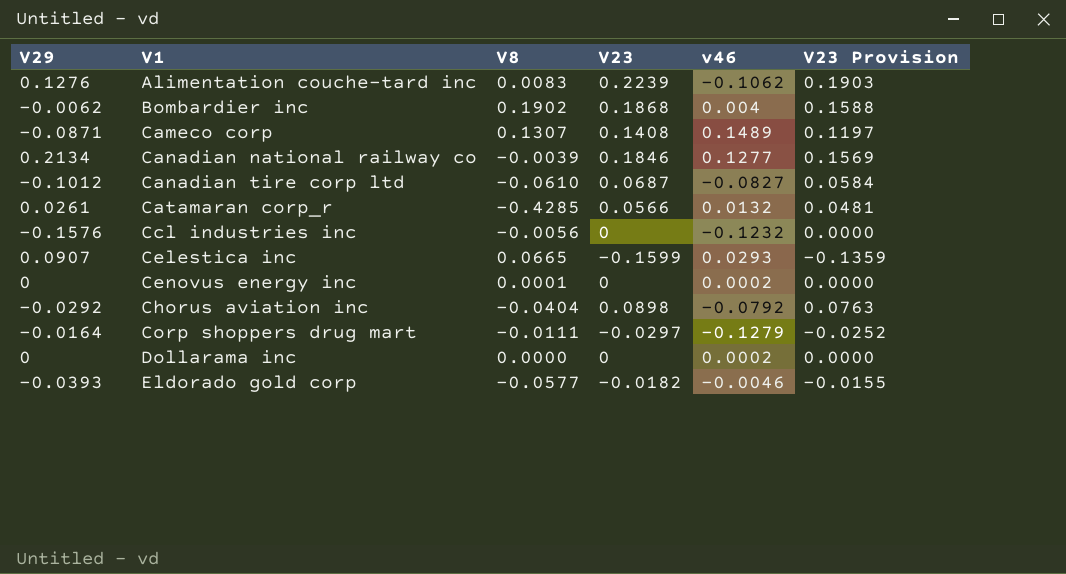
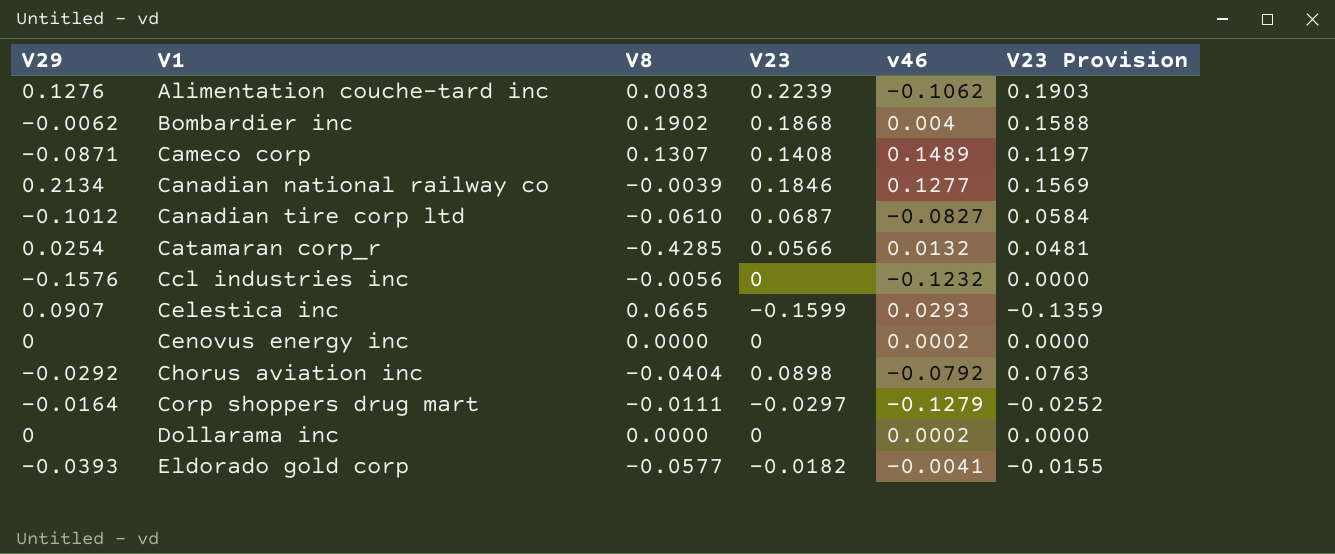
Catamaran corp_r | V29: 0.0261 -> 0.0254
Cenovus energy inc | V8: 0.0001 -> 0.0000
Eldorado gold corp | v46: -0.0046 -> -0.0041

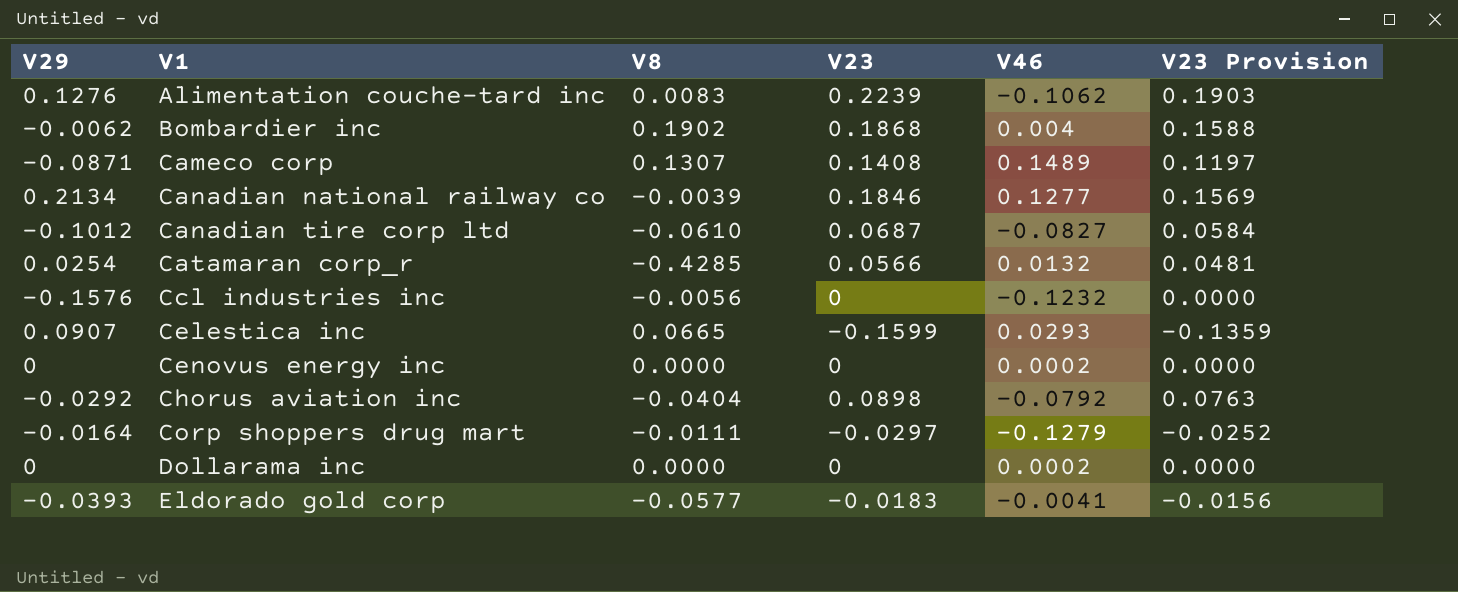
column name: v46 -> V46
Eldorado gold corp | V23: -0.0182 -> -0.0183
Eldorado gold corp | V23 Provision: -0.0155 -> -0.0156

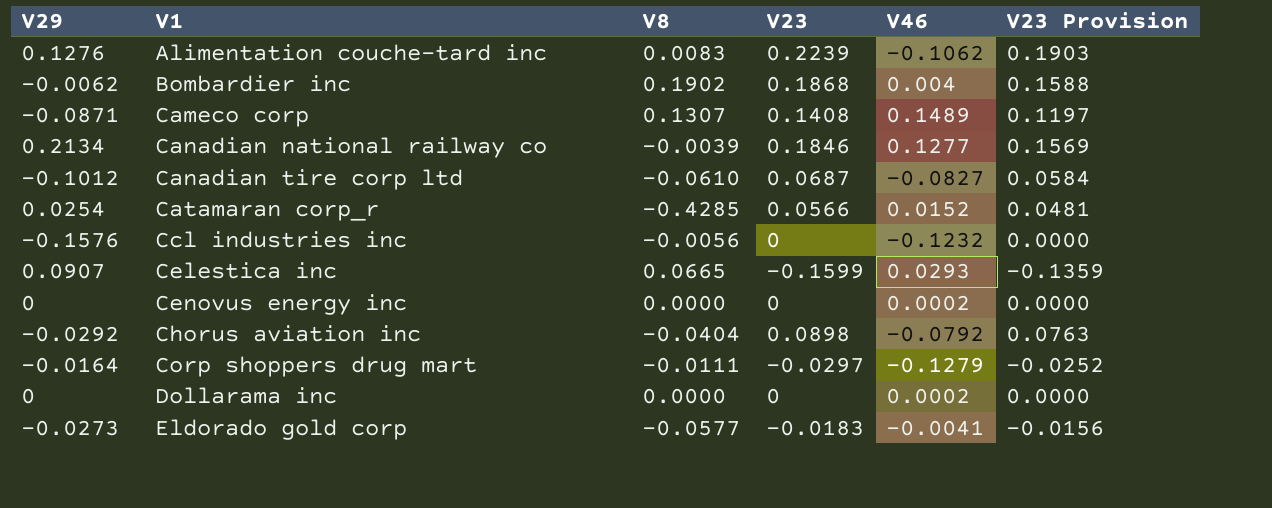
Catamaran corp_r | V46: 0.0132 -> 0.0152
Eldorado gold corp | V29: -0.0393 -> -0.0273

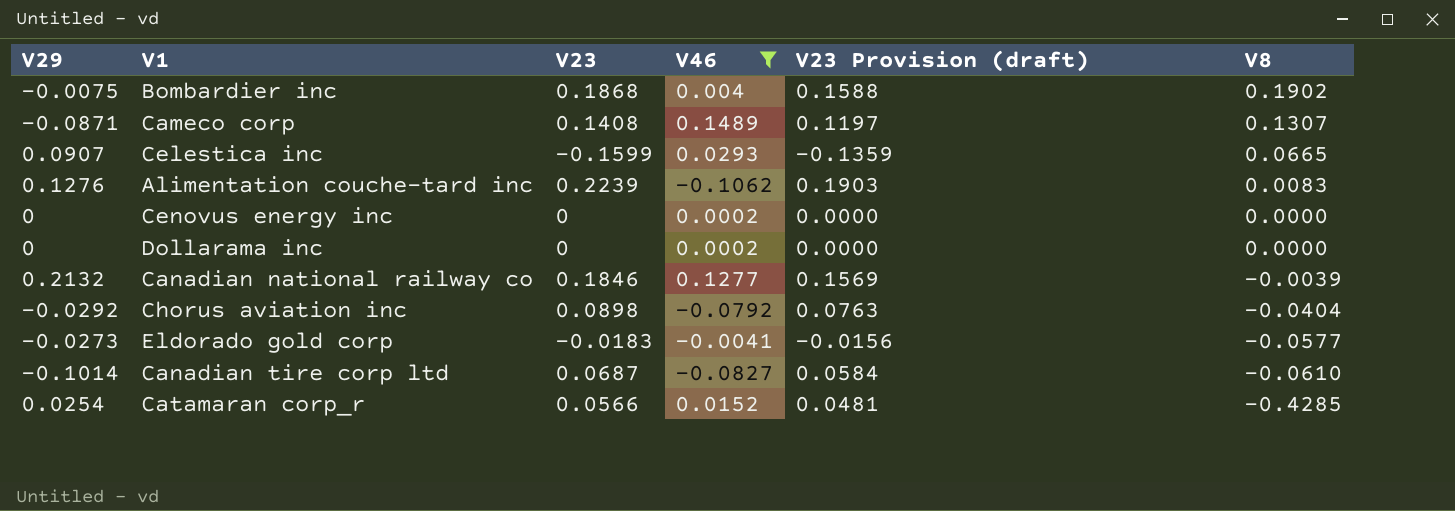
filter: none -> V46 >= -0.1062
row order: V1 ascending -> V8 descending
column name: V23 Provision -> V23 Provision (draft)
column V8 | position: 3 -> 6
Bombardier inc | V29: -0.0062 -> -0.0075
Canadian national railway co | V29: 0.2134 -> 0.2132
Canadian tire corp ltd | V29: -0.1012 -> -0.1014

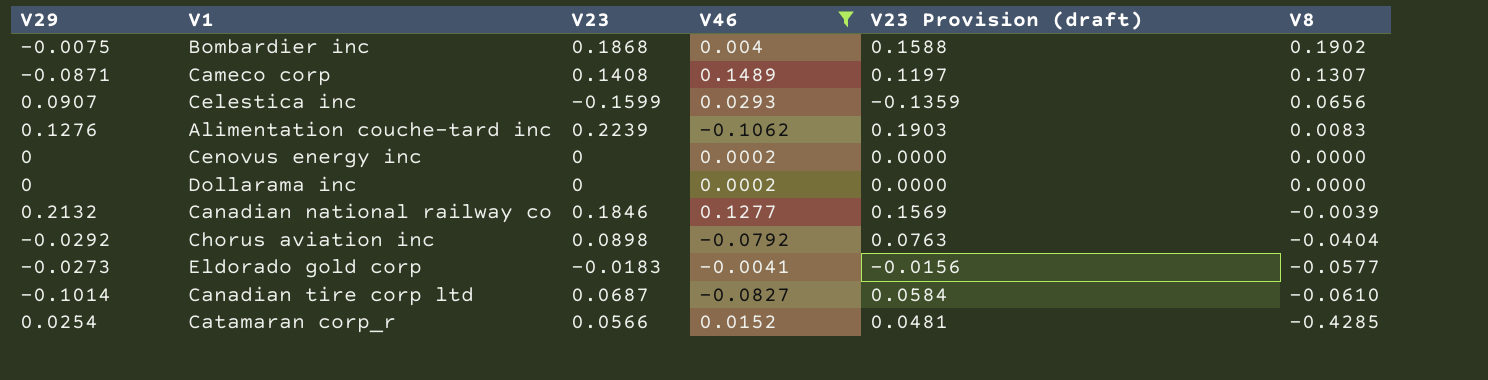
Celestica inc | V8: 0.0665 -> 0.0656

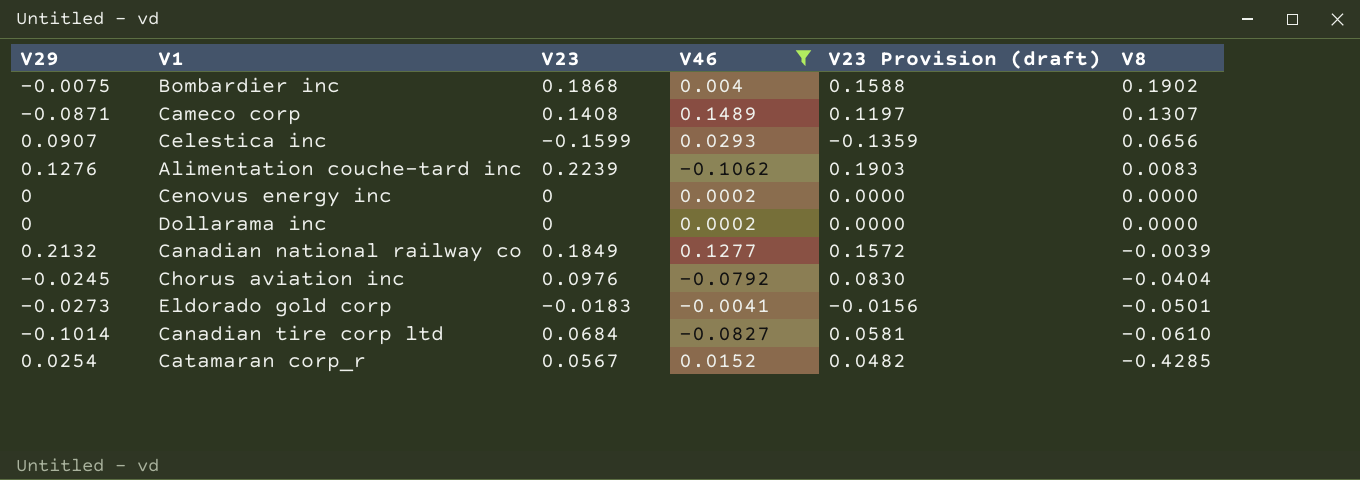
Canadian national railway co | V23: 0.1846 -> 0.1849
Canadian national railway co | V23 Provision (draft): 0.1569 -> 0.1572
Chorus aviation inc | V29: -0.0292 -> -0.0245
Chorus aviation inc | V23: 0.0898 -> 0.0976
Chorus aviation inc | V23 Provision (draft): 0.0763 -> 0.0830
Eldorado gold corp | V8: -0.0577 -> -0.0501
Canadian tire corp ltd | V23: 0.0687 -> 0.0684
Canadian tire corp ltd | V23 Provision (draft): 0.0584 -> 0.0581
Catamaran corp_r | V23: 0.0566 -> 0.0567
Catamaran corp_r | V23 Provision (draft): 0.0481 -> 0.0482

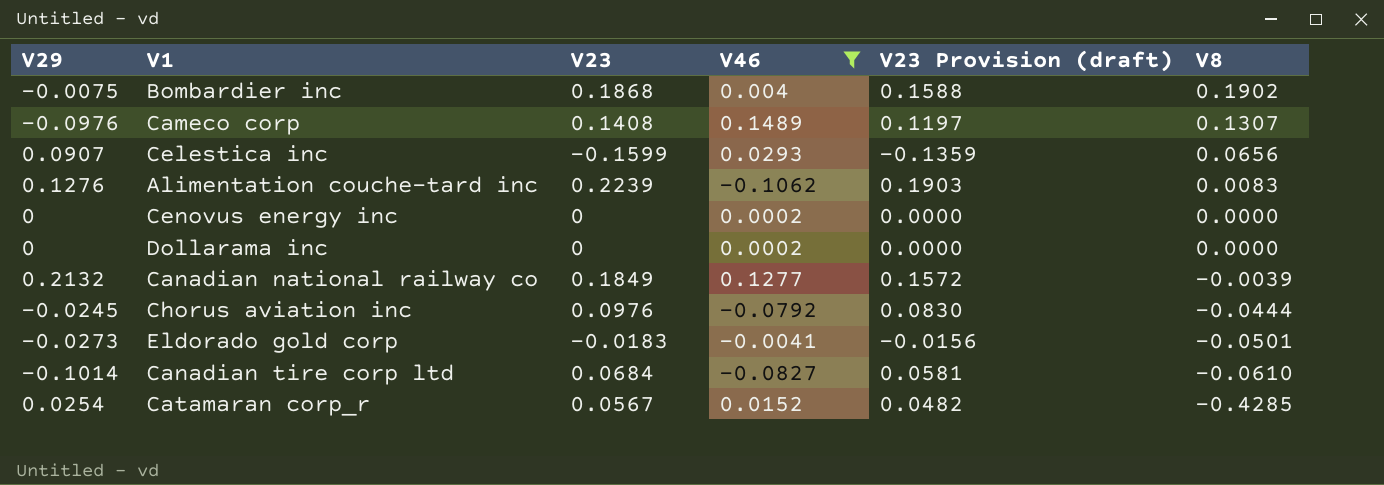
Cameco corp | V29: -0.0871 -> -0.0976
Chorus aviation inc | V8: -0.0404 -> -0.0444

